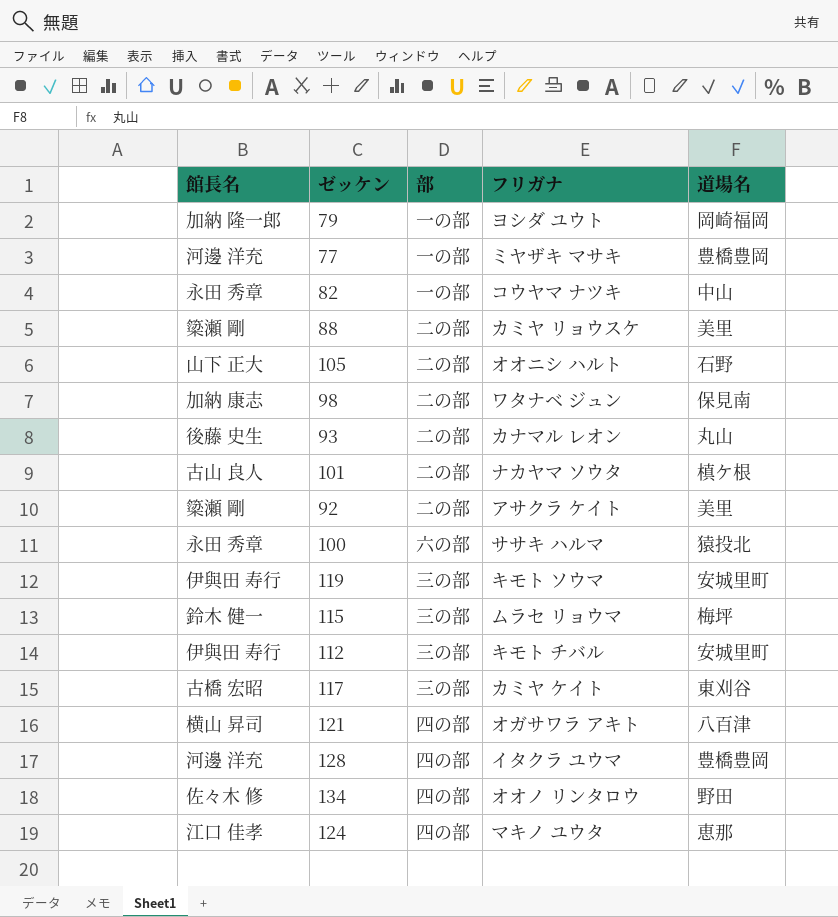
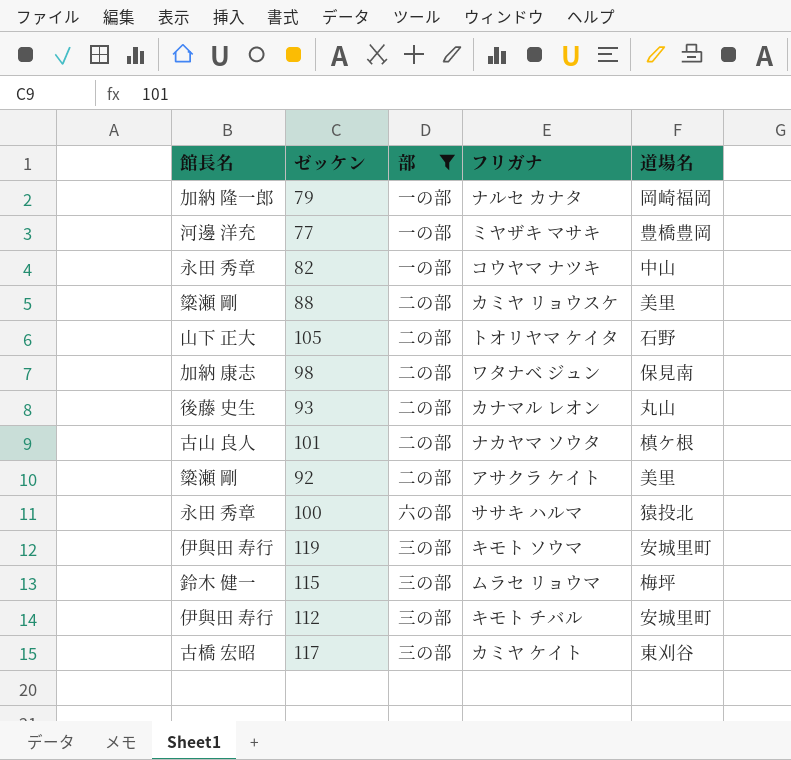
filter: none -> 部 != 四の部
79 | フリガナ: ヨシダ ユウト -> ナルセ カナタ
105 | フリガナ: オオニシ ハルト -> トオリヤマ ケイタ

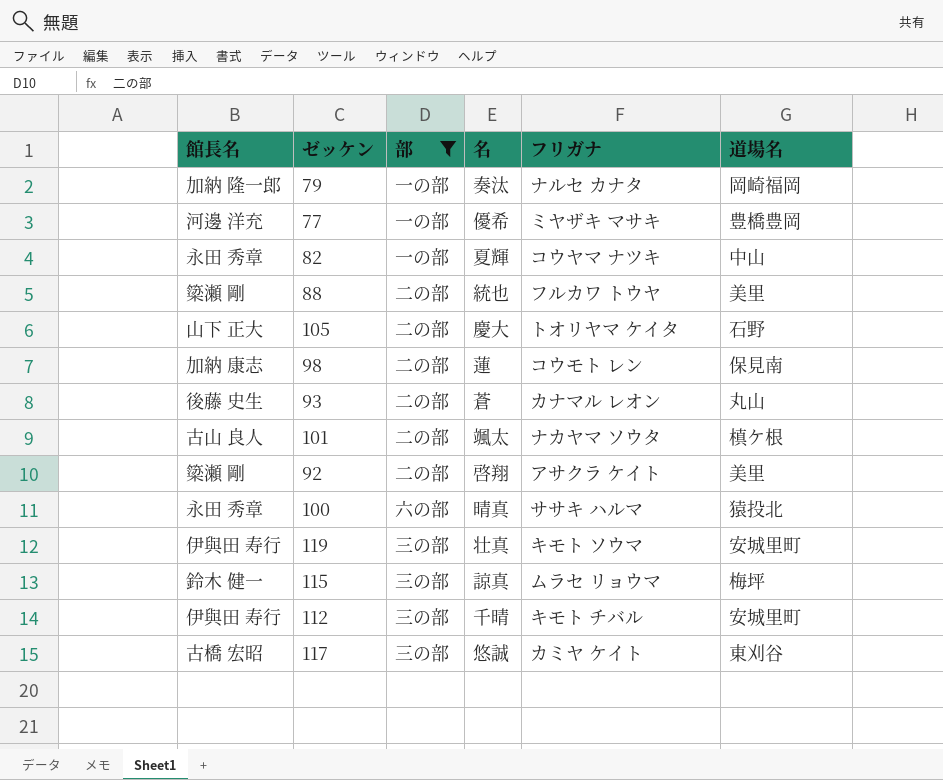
column 名 | position: none -> 4
88 | フリガナ: カミヤ リョウスケ -> フルカワ トウヤ
98 | フリガナ: ワタナベ ジュン -> コウモト レン

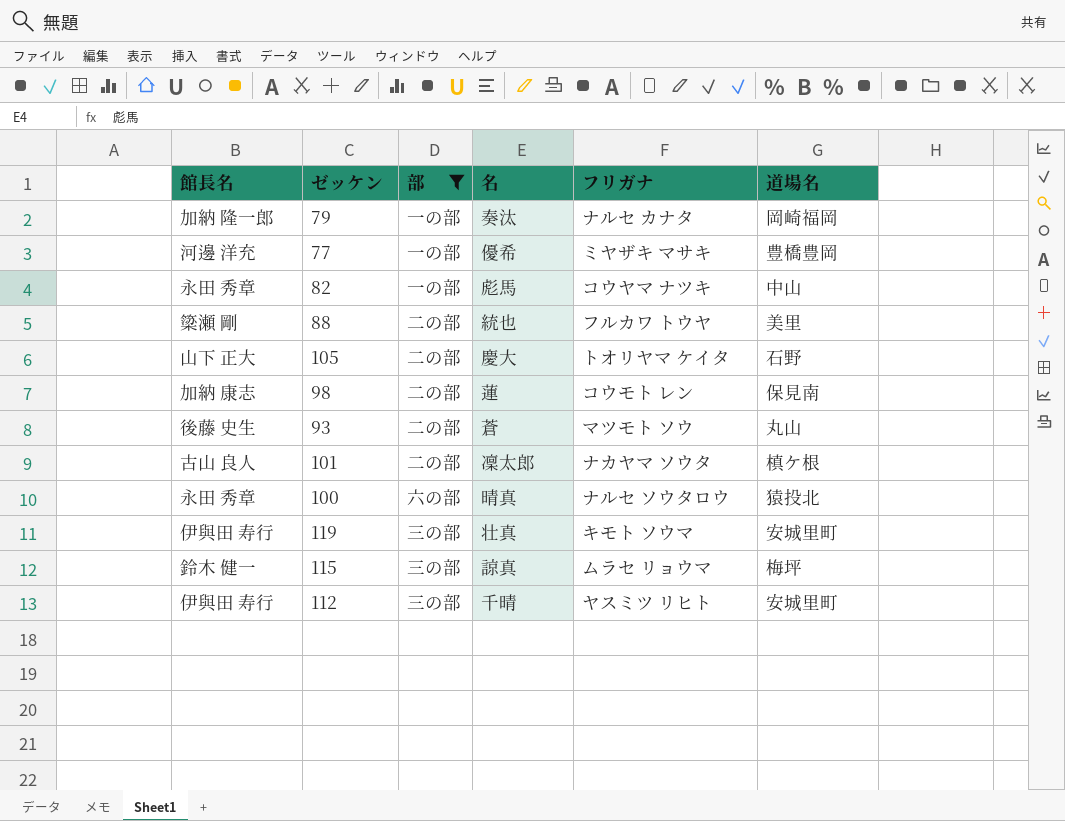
row 92: 簗瀬 剛 | 二の部 | 啓翔 | アサクラ ケイト | 美里 -> none
row 117: 古橋 宏昭 | 三の部 | 悠誠 | カミヤ ケイト | 東刈谷 -> none
82 | 名: 夏輝 -> 彪馬
93 | フリガナ: カナマル レオン -> マツモト ソウ
101 | 名: 颯太 -> 凜太郎
100 | フリガナ: ササキ ハルマ -> ナルセ ソウタロウ
112 | フリガナ: キモト チバル -> ヤスミツ リヒト

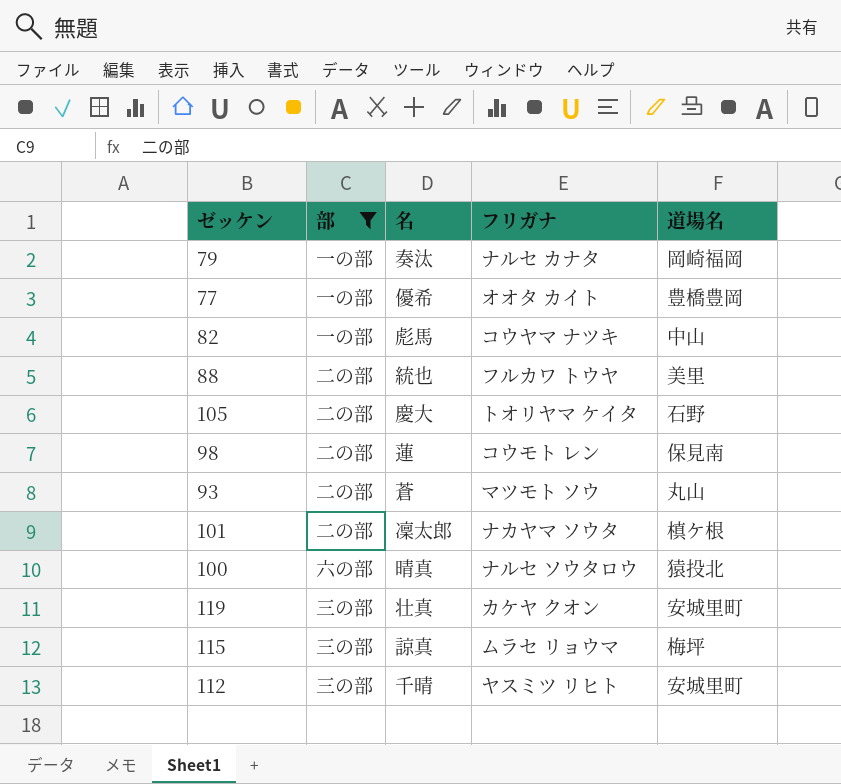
column 館長名 | position: 1 -> none
77 | フリガナ: ミヤザキ マサキ -> オオタ カイト
119 | フリガナ: キモト ソウマ -> カケヤ クオン

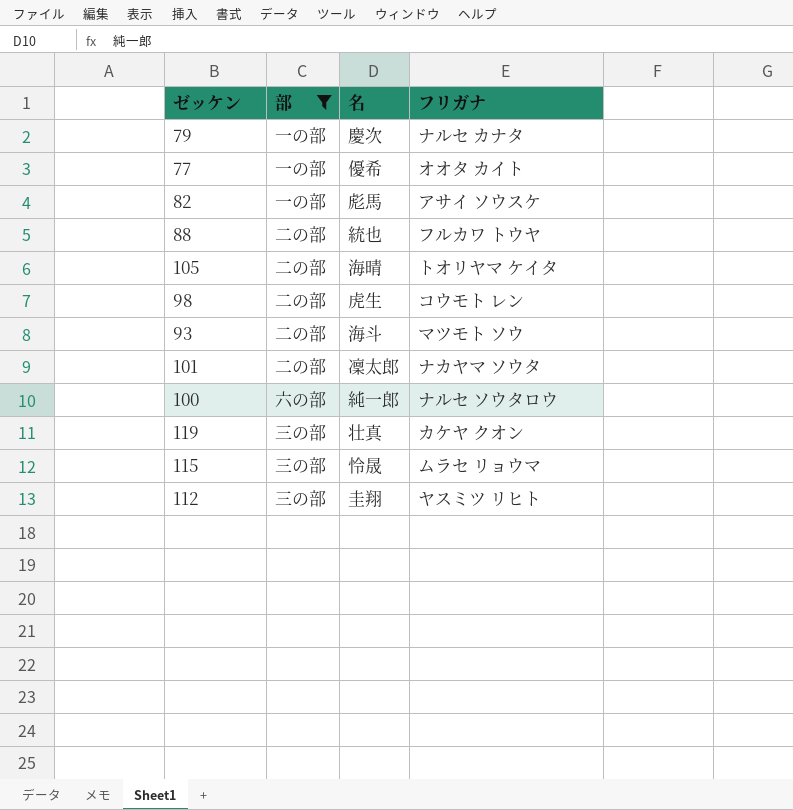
column 道場名 | position: 5 -> none
79 | 名: 奏汰 -> 慶次
82 | フリガナ: コウヤマ ナツキ -> アサイ ソウスケ
105 | 名: 慶大 -> 海晴
98 | 名: 蓮 -> 虎生
93 | 名: 蒼 -> 海斗
100 | 名: 晴真 -> 純一郎
115 | 名: 諒真 -> 怜晟
112 | 名: 千晴 -> 圭翔

